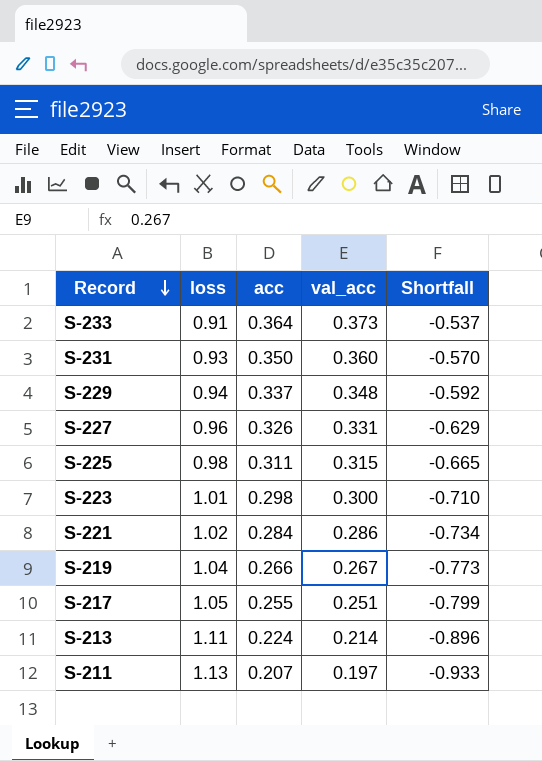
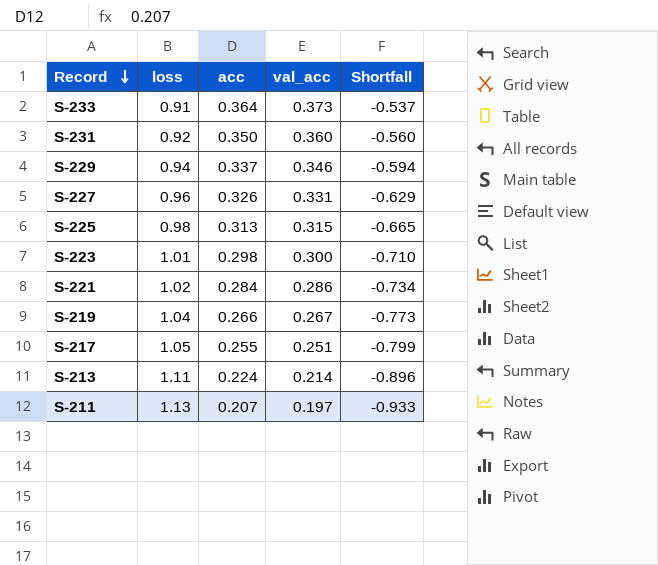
S-231 | loss: 0.93 -> 0.92
S-231 | Shortfall: -0.570 -> -0.560
S-229 | val_acc: 0.348 -> 0.346
S-229 | Shortfall: -0.592 -> -0.594
S-225 | acc: 0.311 -> 0.313

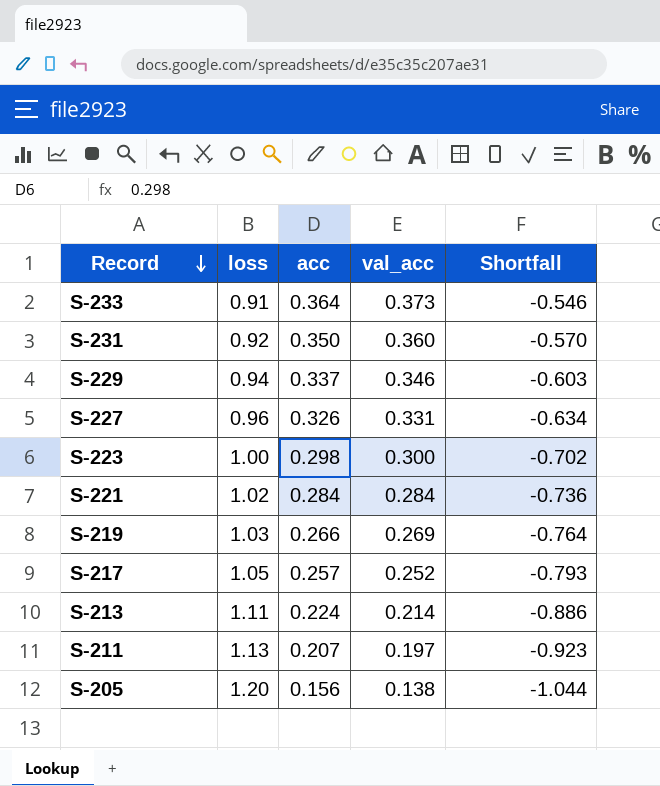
column Shortfall | formula: [val_acc] - [loss] -> [acc] - [loss]
row S-225: 0.98 | 0.313 | 0.315 | -0.665 -> none
S-223 | loss: 1.01 -> 1.00
S-221 | val_acc: 0.286 -> 0.284
S-219 | loss: 1.04 -> 1.03
S-219 | val_acc: 0.267 -> 0.269
S-217 | acc: 0.255 -> 0.257
S-217 | val_acc: 0.251 -> 0.252
row S-205: none -> 1.20 | 0.156 | 0.138 | -1.044

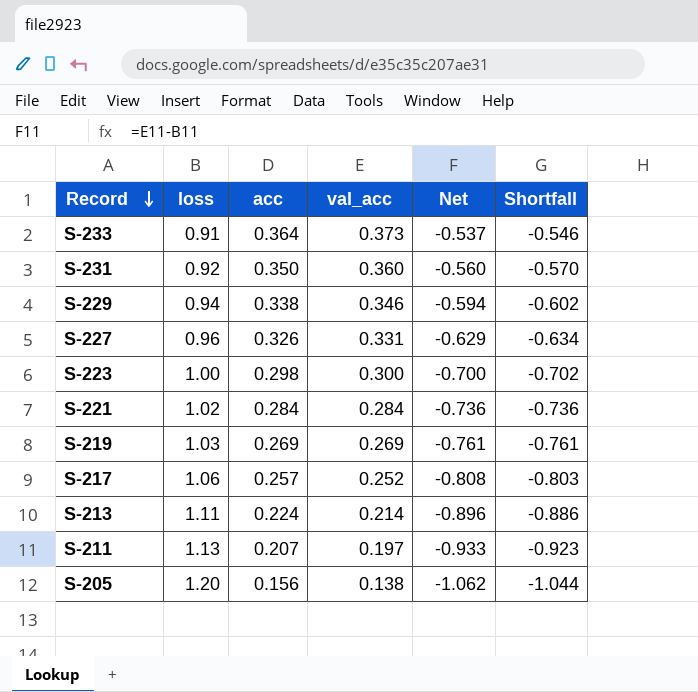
column Net | formula: none -> [val_acc] - [loss]
S-229 | acc: 0.337 -> 0.338
S-229 | Shortfall: -0.603 -> -0.602
S-219 | acc: 0.266 -> 0.269
S-219 | Shortfall: -0.764 -> -0.761
S-217 | loss: 1.05 -> 1.06
S-217 | Shortfall: -0.793 -> -0.803

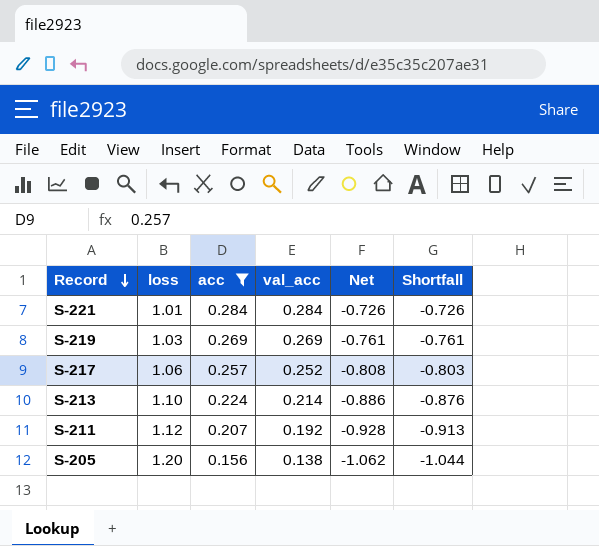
filter: none -> acc <= 0.284
S-221 | loss: 1.02 -> 1.01
S-221 | Net: -0.736 -> -0.726
S-221 | Shortfall: -0.736 -> -0.726
S-213 | loss: 1.11 -> 1.10
S-213 | Net: -0.896 -> -0.886
S-213 | Shortfall: -0.886 -> -0.876
S-211 | loss: 1.13 -> 1.12
S-211 | val_acc: 0.197 -> 0.192
S-211 | Net: -0.933 -> -0.928
S-211 | Shortfall: -0.923 -> -0.913

